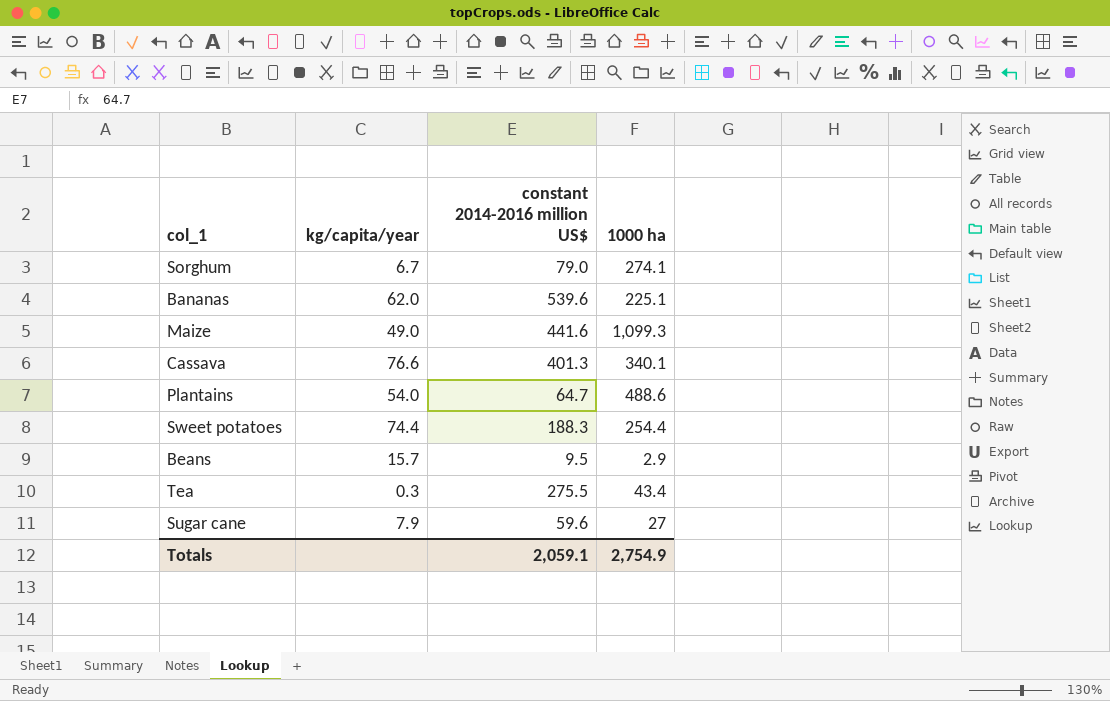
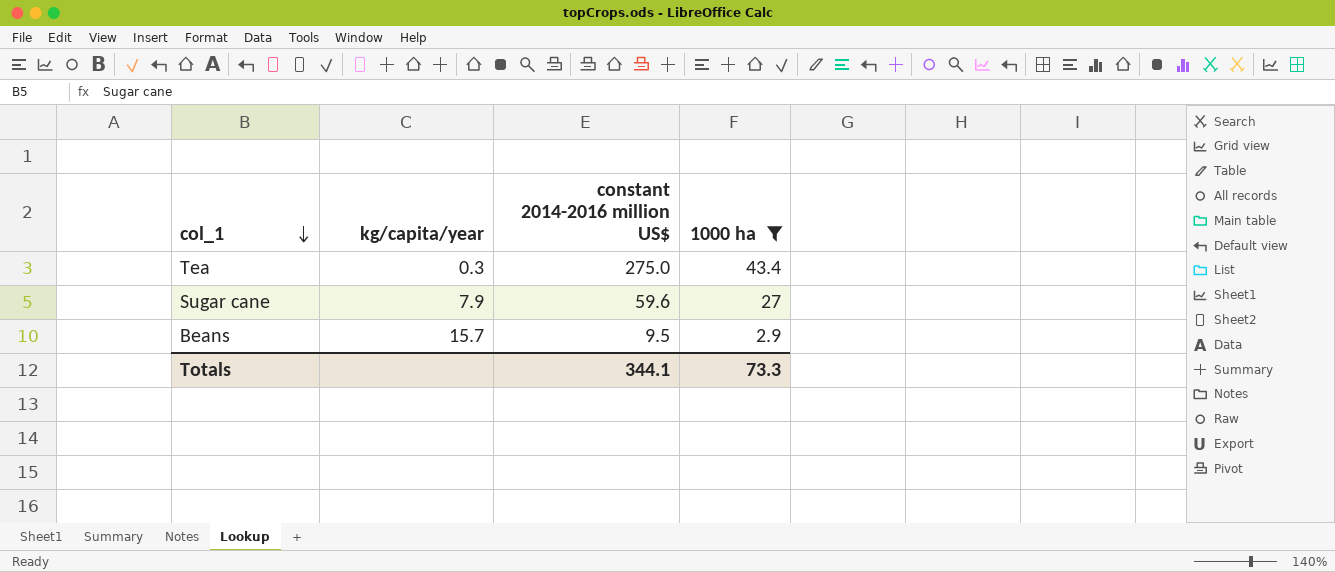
filter: none -> 1000 ha <= 43.4
row order: none -> col_1 descending
Tea | constant 2014-2016 million US$: 275.5 -> 275.0
Totals | constant 2014-2016 million US$: 2,059.1 -> 344.1
Totals | 1000 ha: 2,754.9 -> 73.3

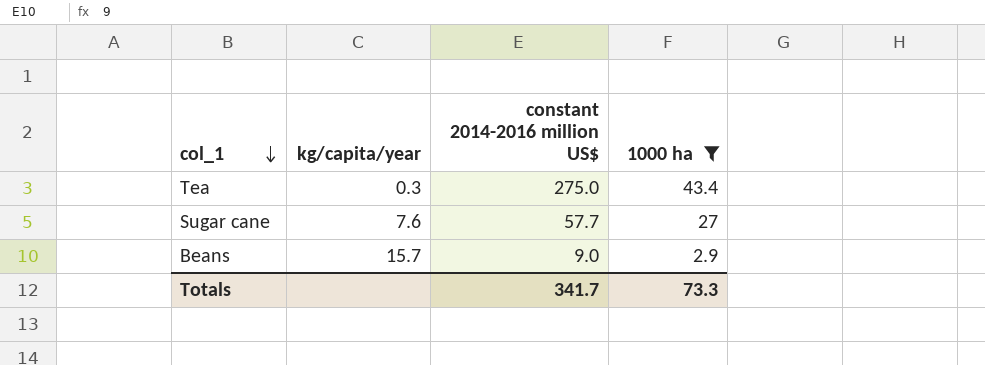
Sugar cane | kg/capita/year: 7.9 -> 7.6
Sugar cane | constant 2014-2016 million US$: 59.6 -> 57.7
Beans | constant 2014-2016 million US$: 9.5 -> 9.0
Totals | constant 2014-2016 million US$: 344.1 -> 341.7

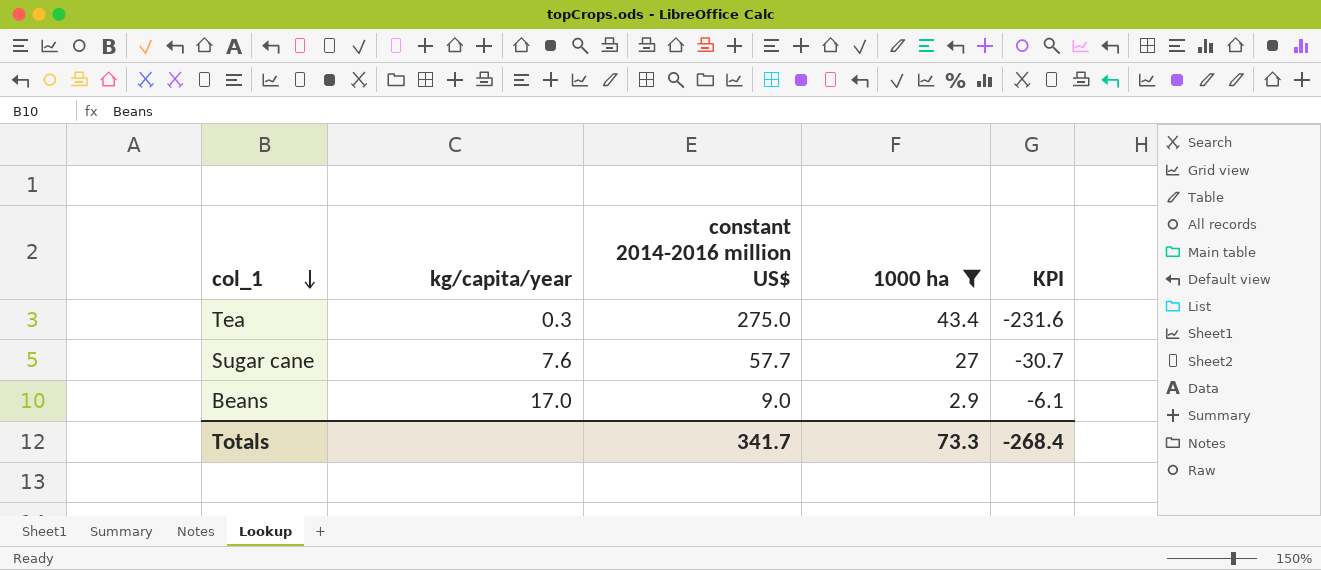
column KPI | formula: none -> [1000 ha] - [constant 2014-2016 million US$]
Beans | kg/capita/year: 15.7 -> 17.0

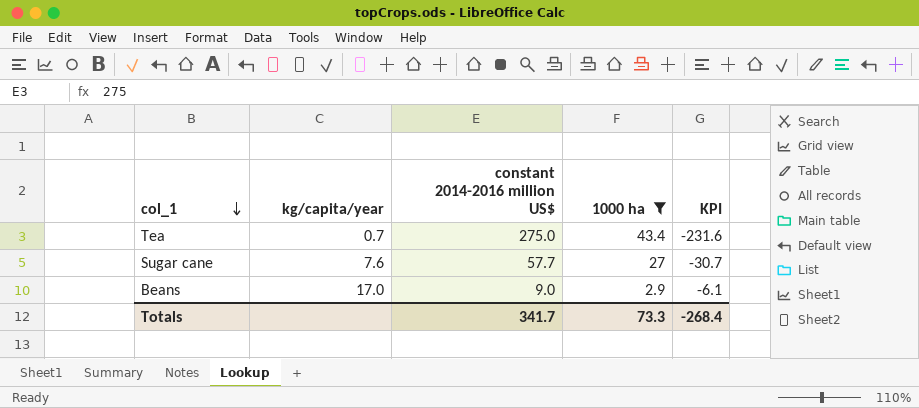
Tea | kg/capita/year: 0.3 -> 0.7

